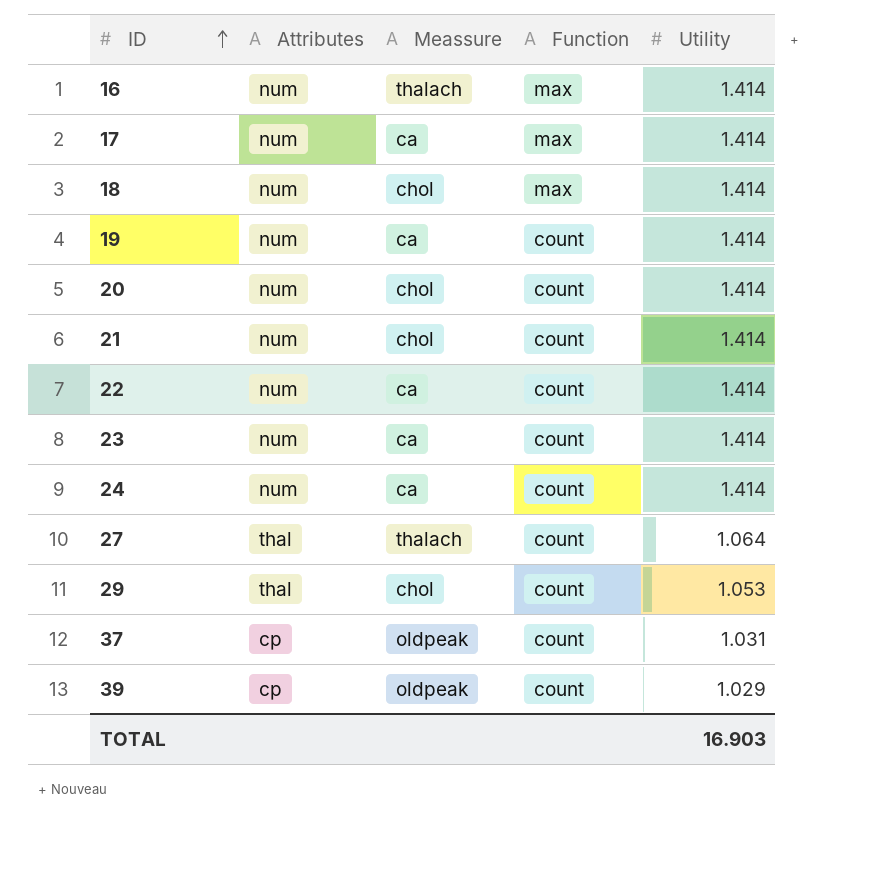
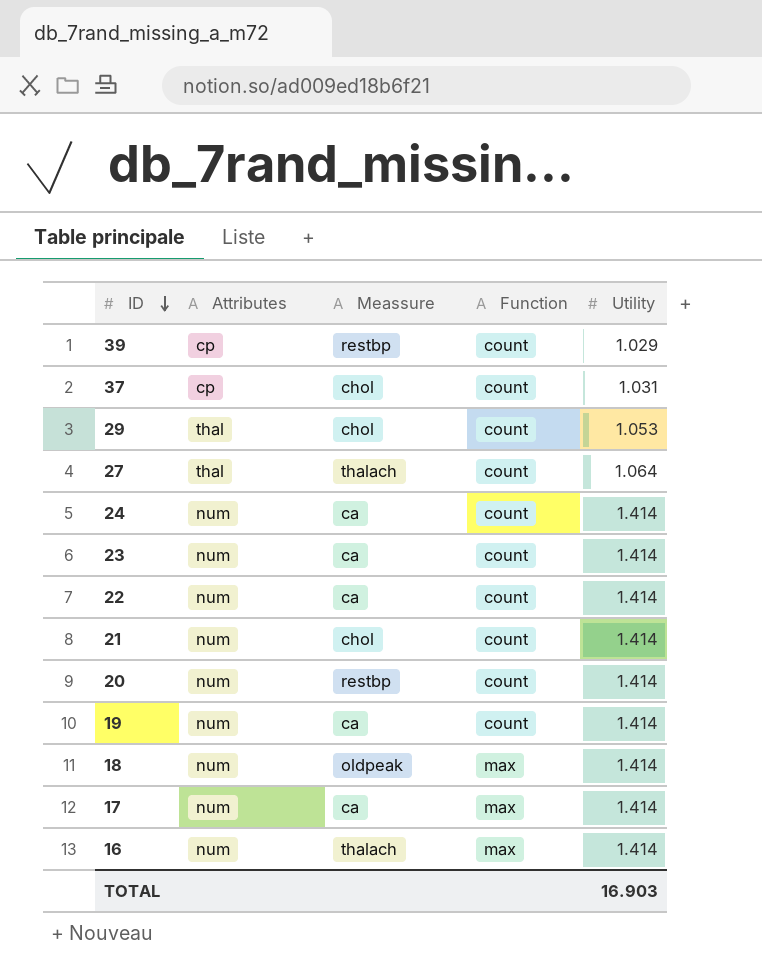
row order: ID ascending -> ID descending
39 | Meassure: oldpeak -> restbp
37 | Meassure: oldpeak -> chol
20 | Meassure: chol -> restbp
18 | Meassure: chol -> oldpeak

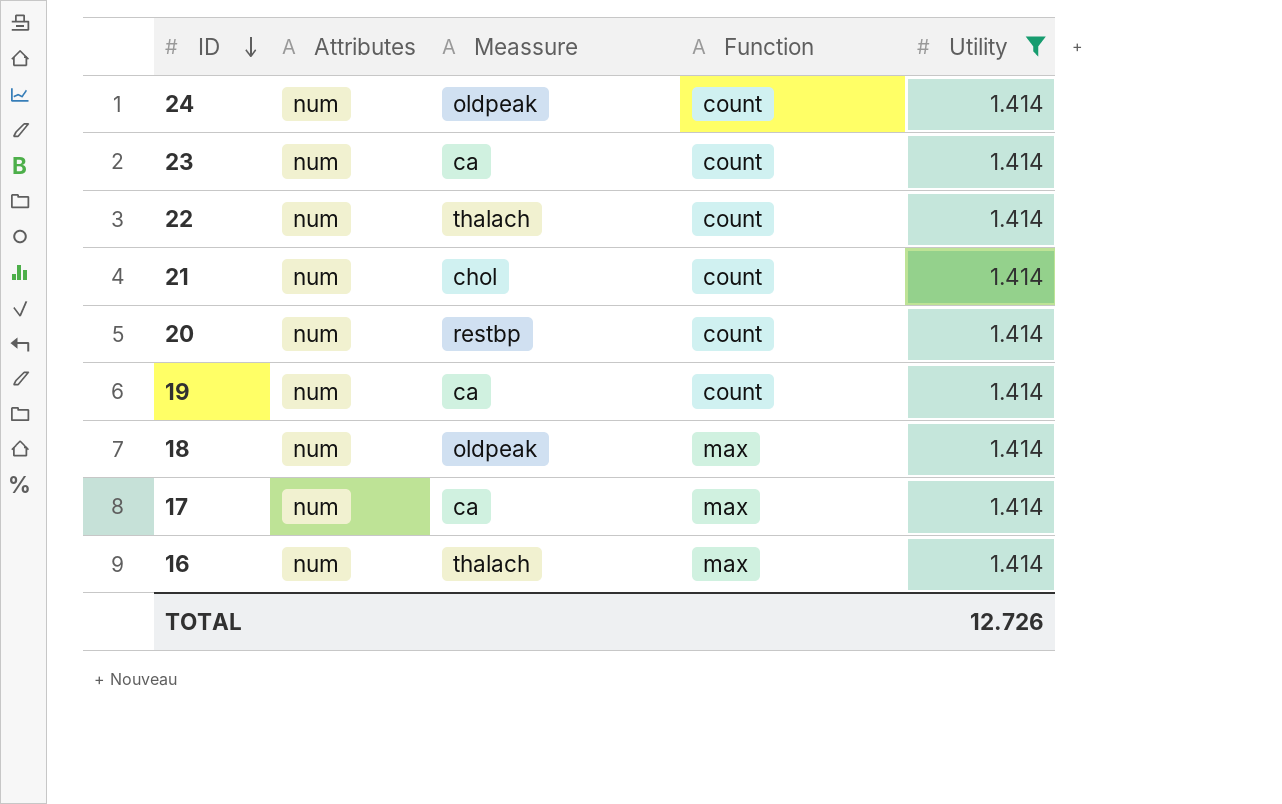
filter: none -> Utility = 1.414
24 | Meassure: ca -> oldpeak
22 | Meassure: ca -> thalach
TOTAL | Utility: 16.903 -> 12.726

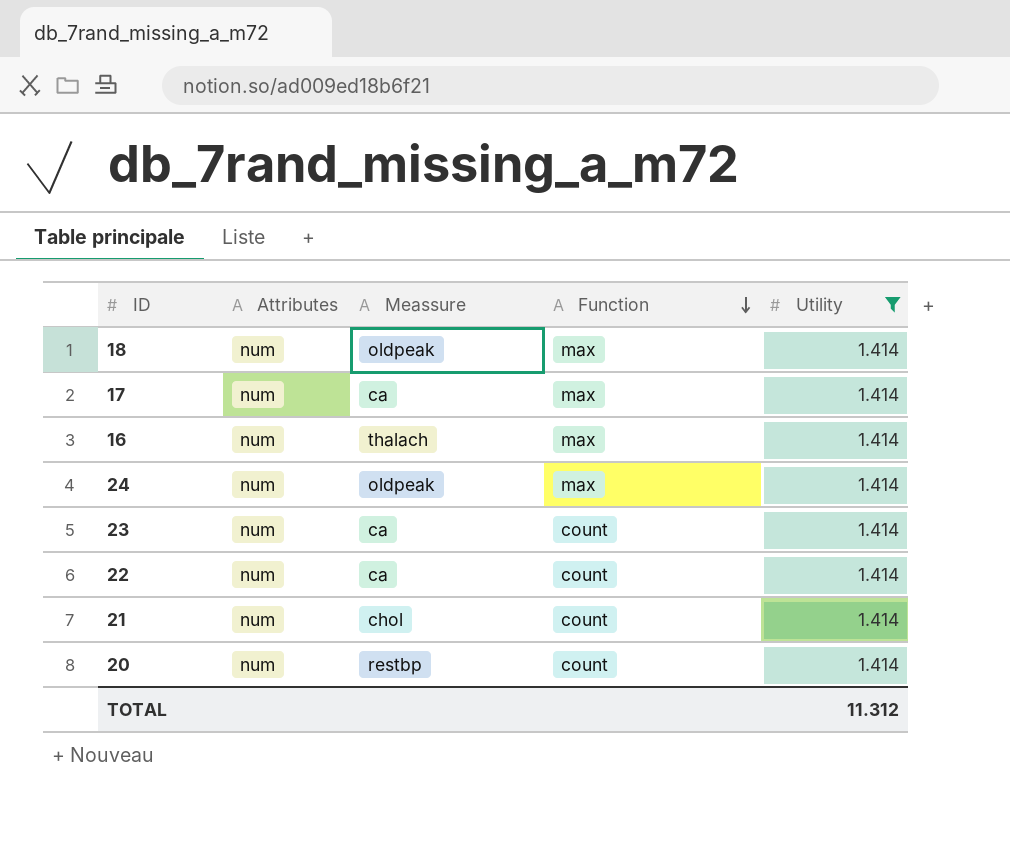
row order: ID descending -> Function descending
row 19: num | ca | count | 1.414 -> none
24 | Function: count -> max
22 | Meassure: thalach -> ca
TOTAL | Utility: 12.726 -> 11.312

